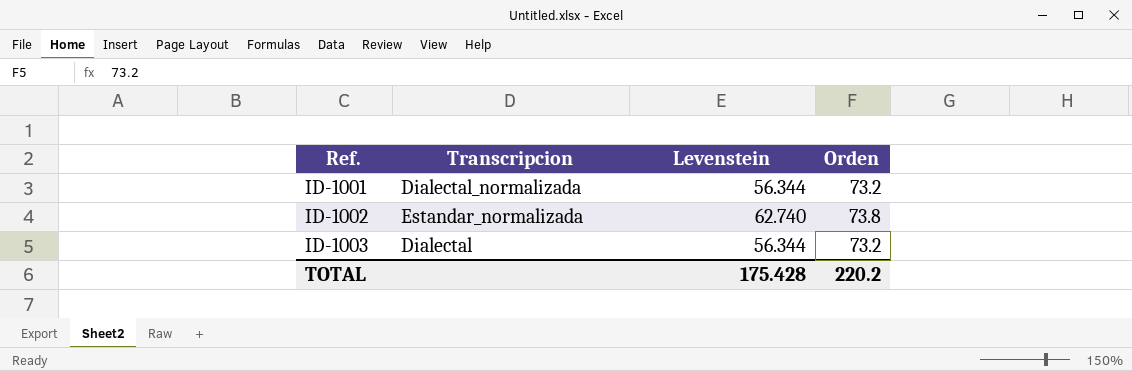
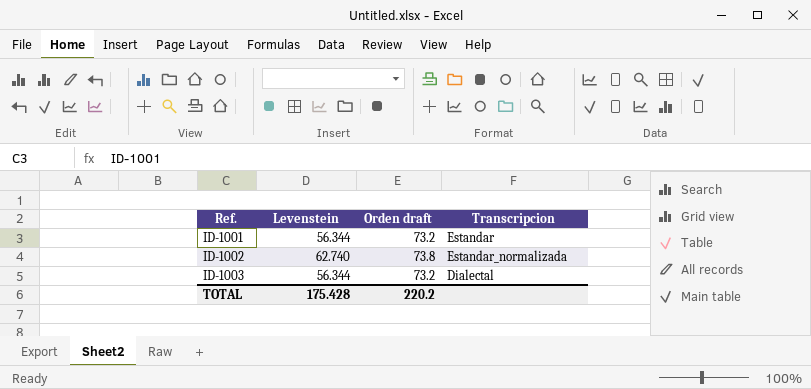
column name: Orden -> Orden draft
column Transcripcion | position: 2 -> 4
ID-1001 | Transcripcion: Dialectal_normalizada -> Estandar

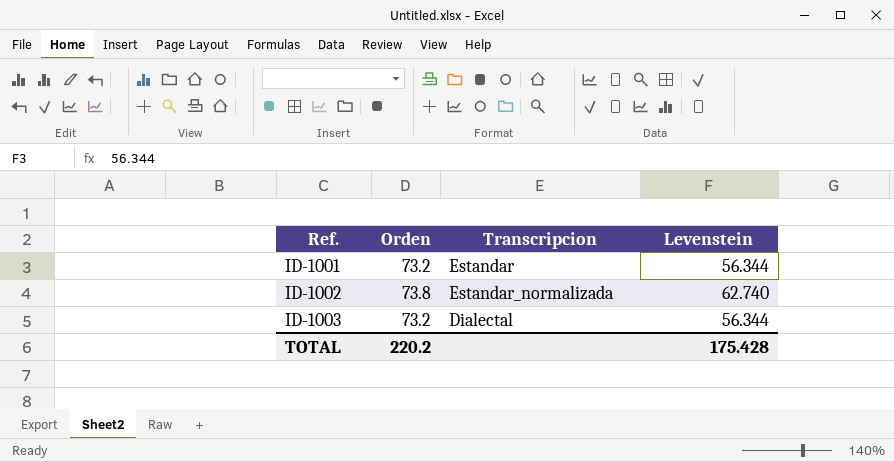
column name: Orden draft -> Orden
column Levenstein | position: 2 -> 4

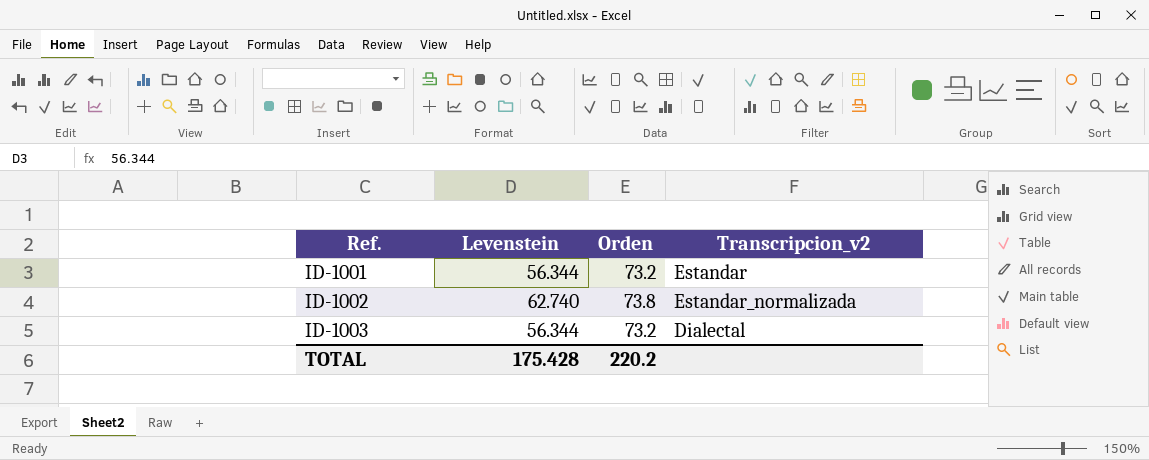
column Levenstein | position: 4 -> 2
column name: Transcripcion -> Transcripcion_v2

